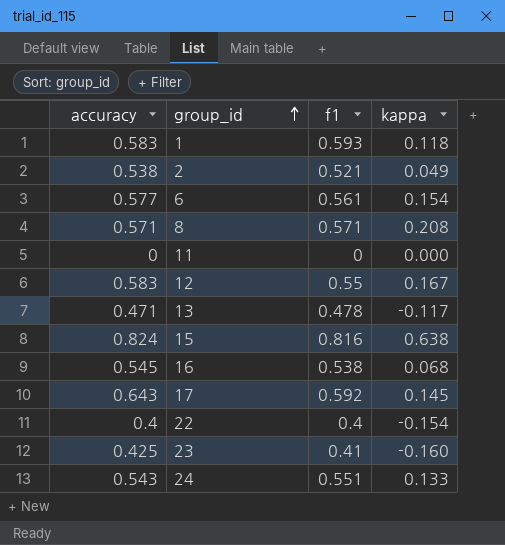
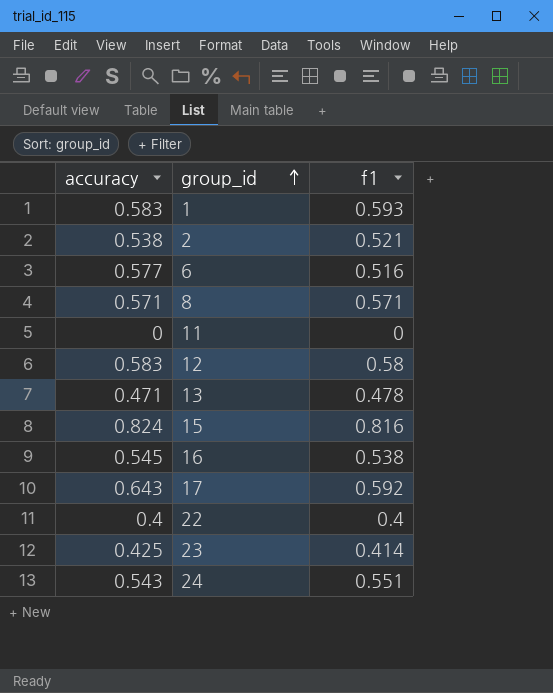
column kappa | position: 4 -> none
6 | f1: 0.561 -> 0.516
12 | f1: 0.55 -> 0.58
23 | f1: 0.41 -> 0.414

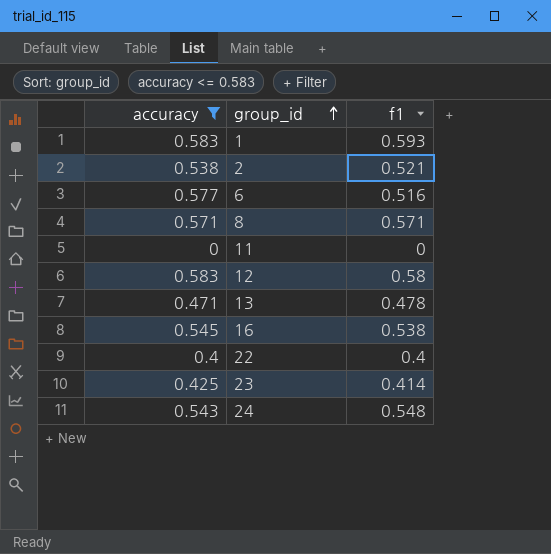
filter: none -> accuracy <= 0.583
24 | f1: 0.551 -> 0.548

